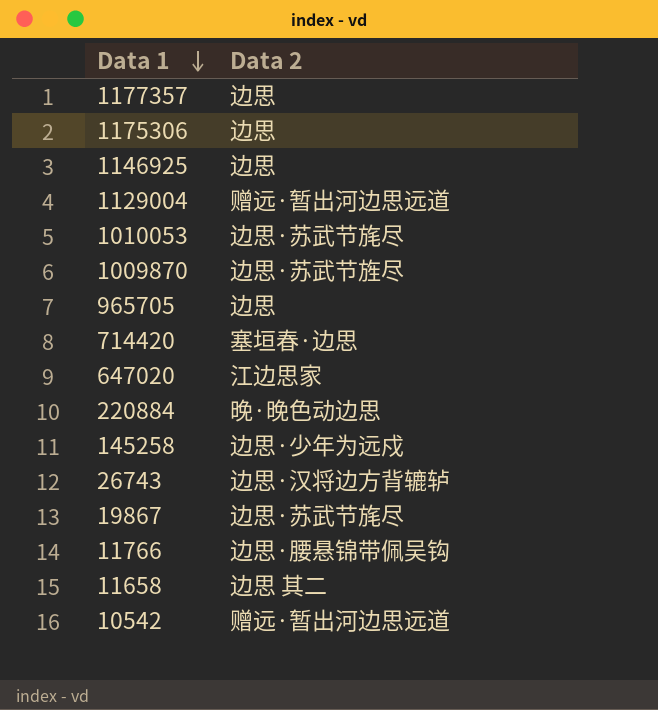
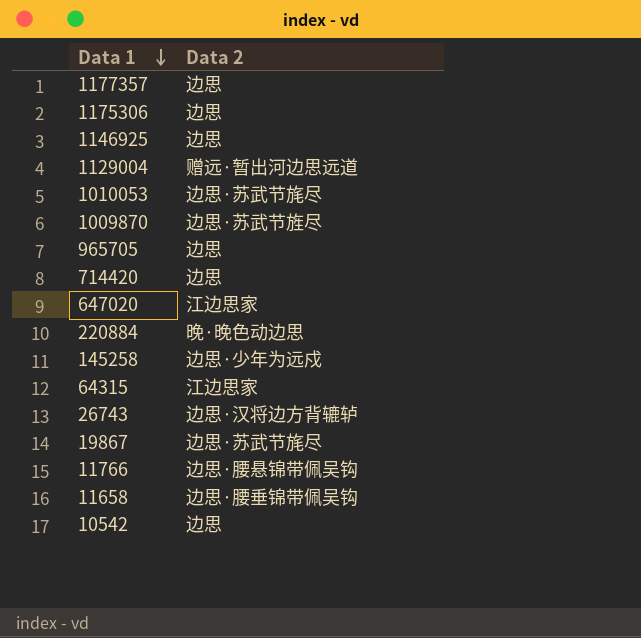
714420 | Data 2: 塞垣春·边思 -> 边思
row 64315: none -> 江边思家
11658 | Data 2: 边思 其二 -> 边思·腰垂锦带佩吴钩
10542 | Data 2: 赠远·暂出河边思远道 -> 边思

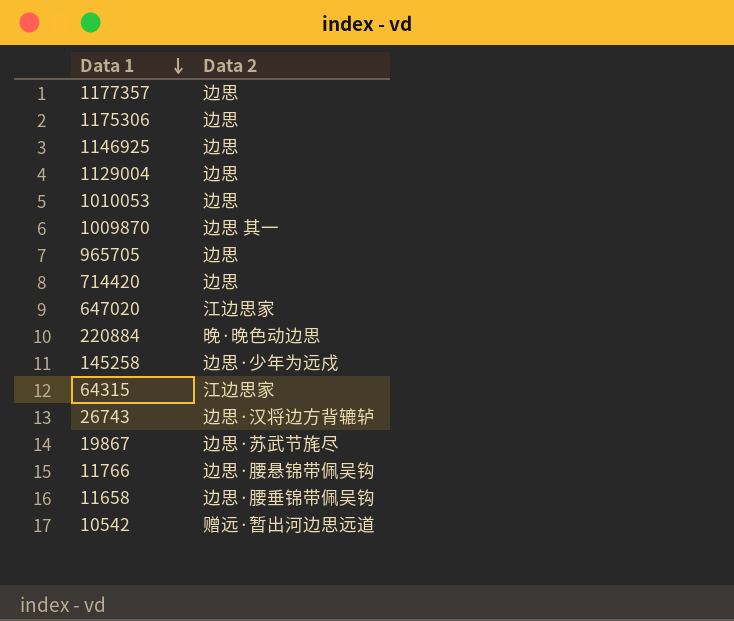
1129004 | Data 2: 赠远·暂出河边思远道 -> 边思
1010053 | Data 2: 边思·苏武节旄尽 -> 边思
1009870 | Data 2: 边思·苏武节旌尽 -> 边思 其一
10542 | Data 2: 边思 -> 赠远·暂出河边思远道

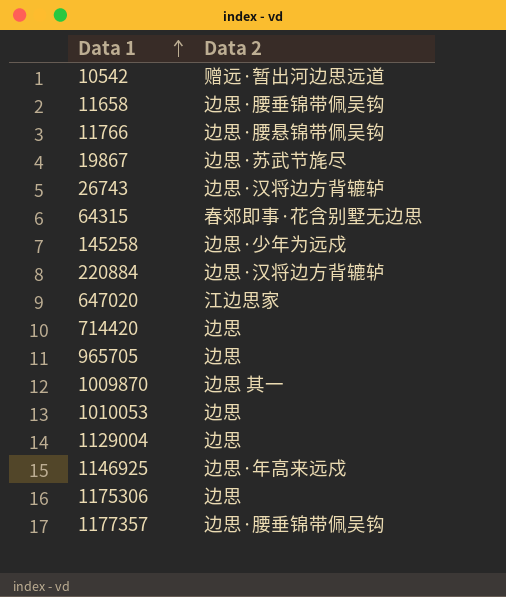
row order: Data 1 descending -> Data 1 ascending
64315 | Data 2: 江边思家 -> 春郊即事·花含别墅无边思
220884 | Data 2: 晚·晚色动边思 -> 边思·汉将边方背辘轳
1146925 | Data 2: 边思 -> 边思·年高来远戍
1177357 | Data 2: 边思 -> 边思·腰垂锦带佩吴钩

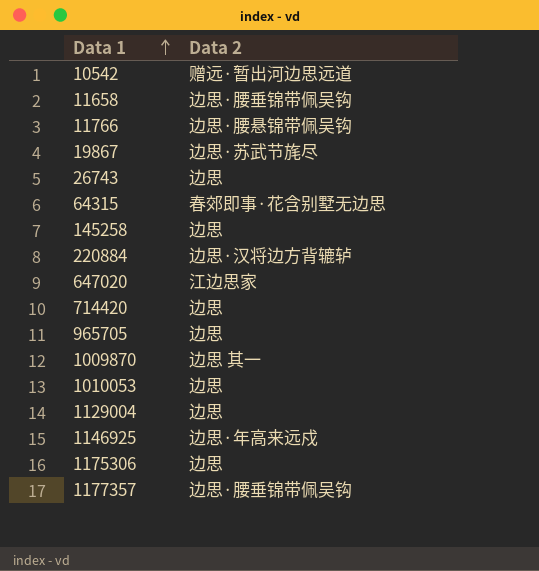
26743 | Data 2: 边思·汉将边方背辘轳 -> 边思
145258 | Data 2: 边思·少年为远戍 -> 边思

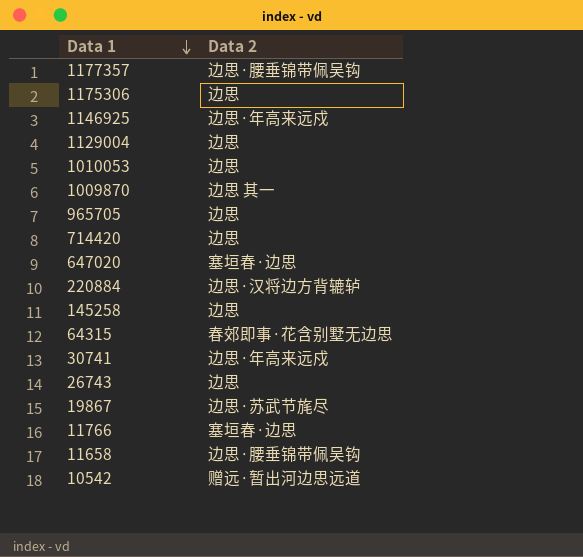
row order: Data 1 ascending -> Data 1 descending
647020 | Data 2: 江边思家 -> 塞垣春·边思
row 30741: none -> 边思·年高来远戍
11766 | Data 2: 边思·腰悬锦带佩吴钩 -> 塞垣春·边思

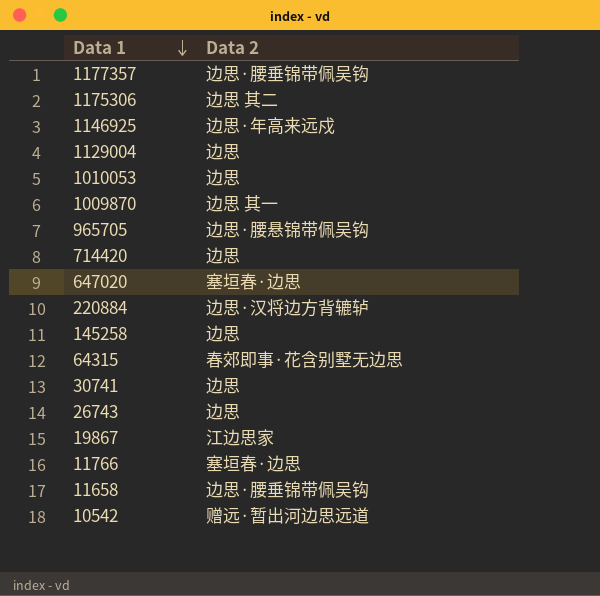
1175306 | Data 2: 边思 -> 边思 其二
965705 | Data 2: 边思 -> 边思·腰悬锦带佩吴钩
30741 | Data 2: 边思·年高来远戍 -> 边思
19867 | Data 2: 边思·苏武节旄尽 -> 江边思家

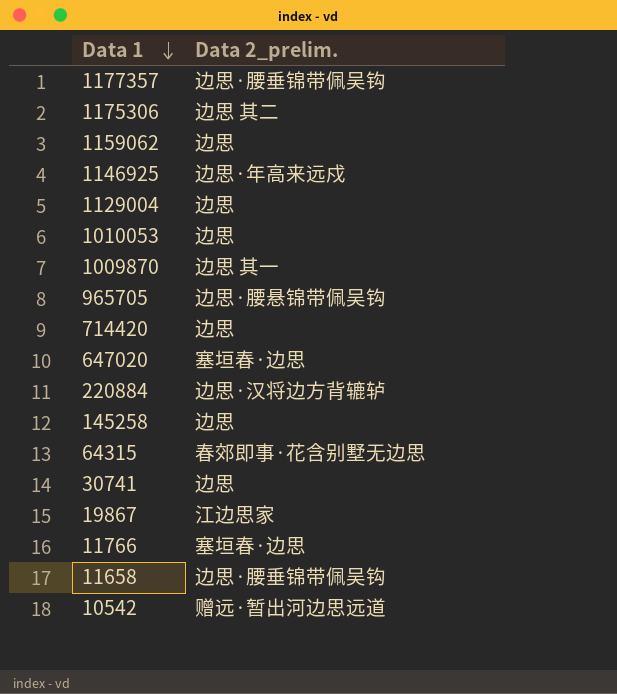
column name: Data 2 -> Data 2_prelim.
row 26743: 边思 -> none
row 1159062: none -> 边思

